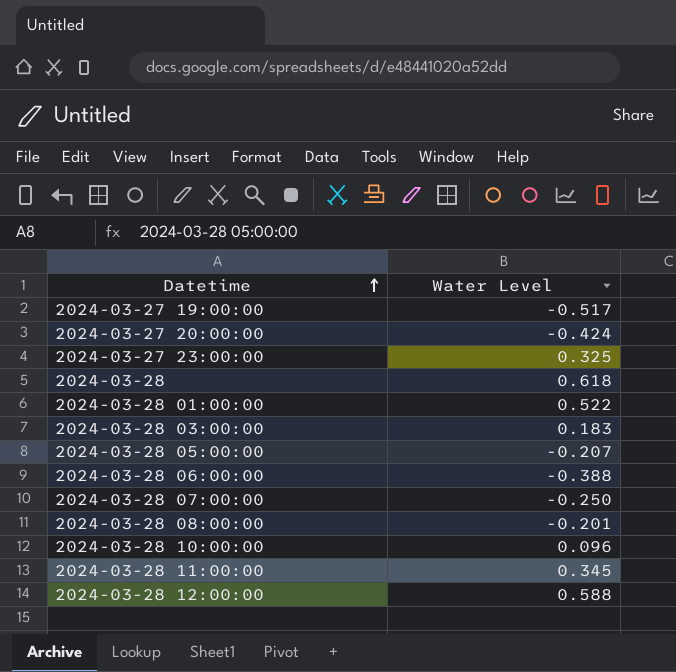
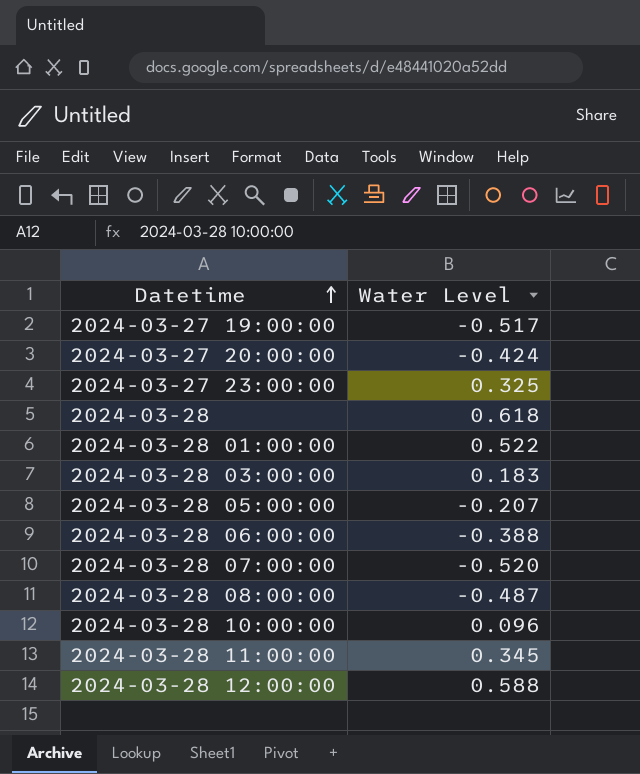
2024-03-28 07:00:00 | Water Level: -0.250 -> -0.520
2024-03-28 08:00:00 | Water Level: -0.201 -> -0.487

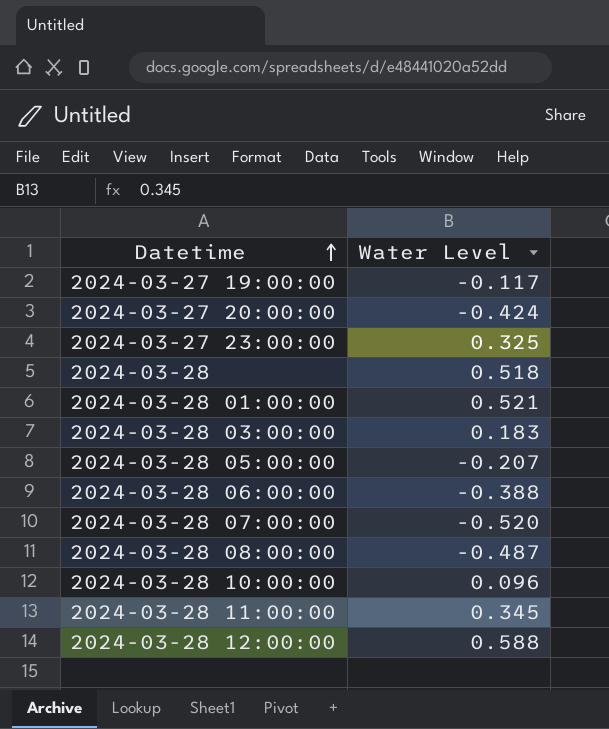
2024-03-27 19:00:00 | Water Level: -0.517 -> -0.117
2024-03-28 | Water Level: 0.618 -> 0.518
2024-03-28 01:00:00 | Water Level: 0.522 -> 0.521

